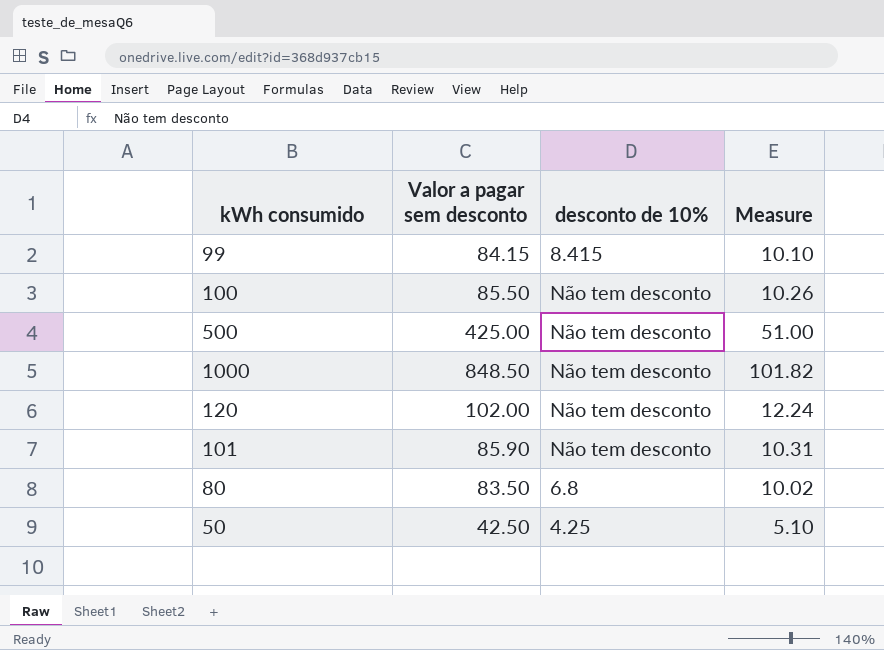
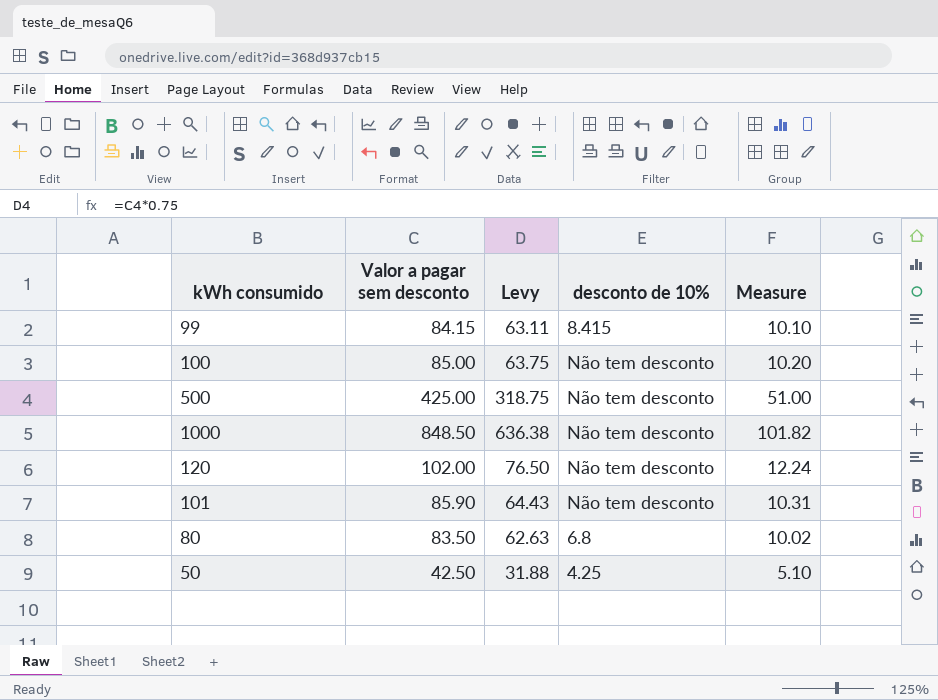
column Levy | formula: none -> [Valor a pagar sem desconto] * 0.75
100 | Valor a pagar sem desconto: 85.50 -> 85.00
100 | Measure: 10.26 -> 10.20

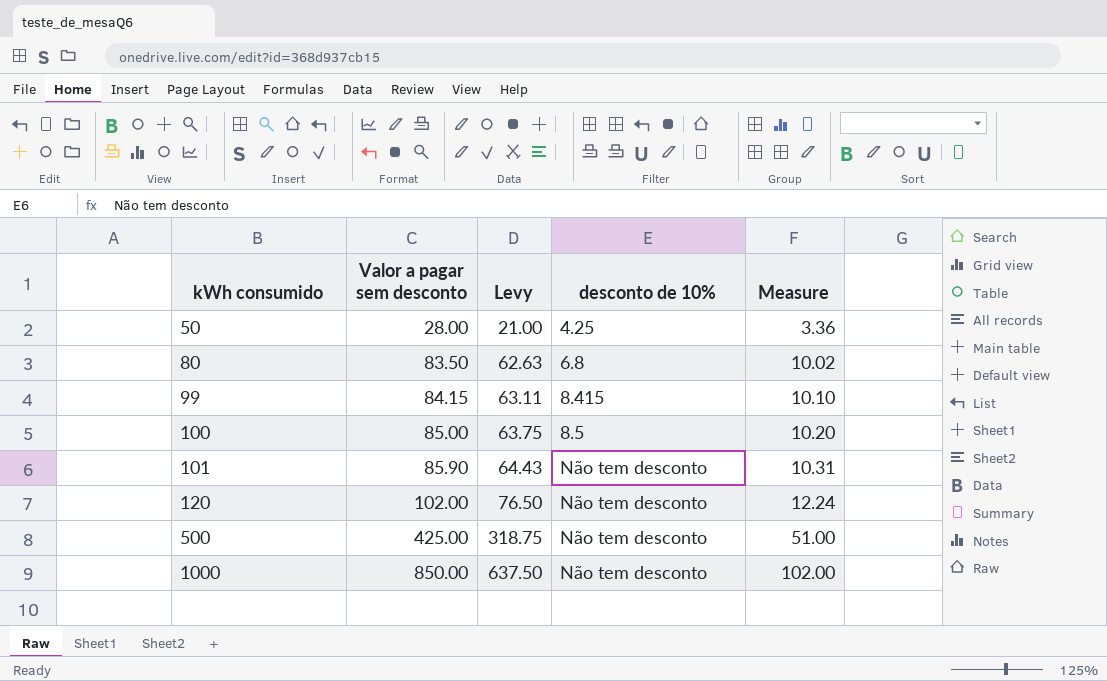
row order: none -> kWh consumido ascending
50 | Valor a pagar sem desconto: 42.50 -> 28.00
50 | Levy: 31.88 -> 21.00
50 | Measure: 5.10 -> 3.36
100 | desconto de 10%: Não tem desconto -> 8.5
1000 | Valor a pagar sem desconto: 848.50 -> 850.00
1000 | Levy: 636.38 -> 637.50
1000 | Measure: 101.82 -> 102.00

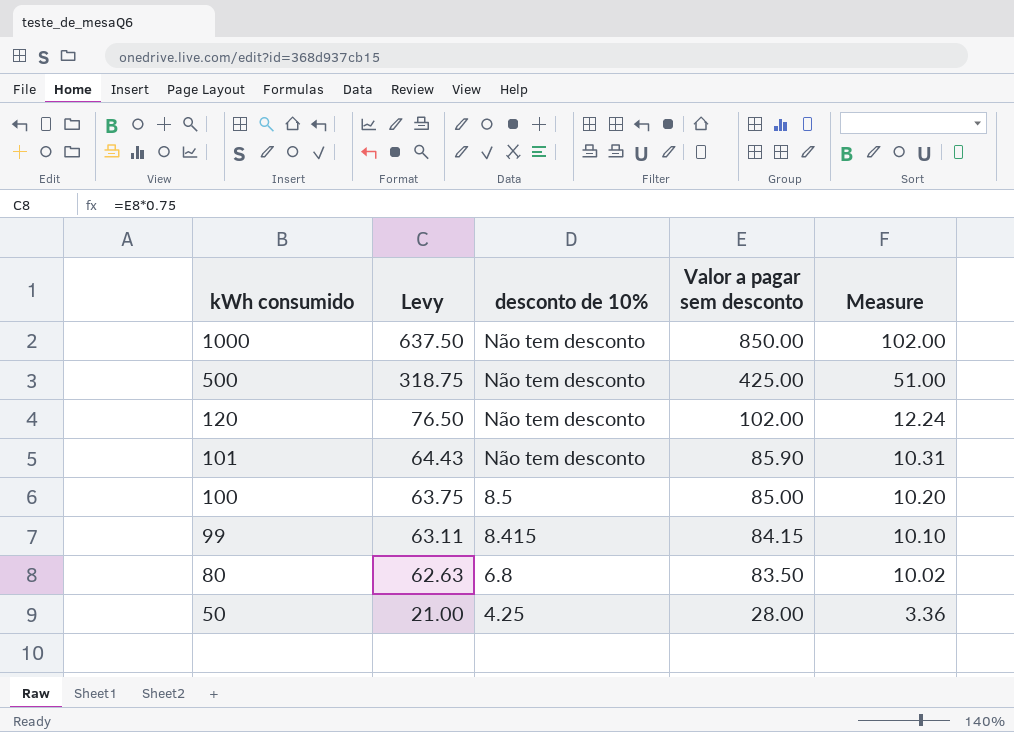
row order: kWh consumido ascending -> kWh consumido descending
column Valor a pagar sem desconto | position: 2 -> 4

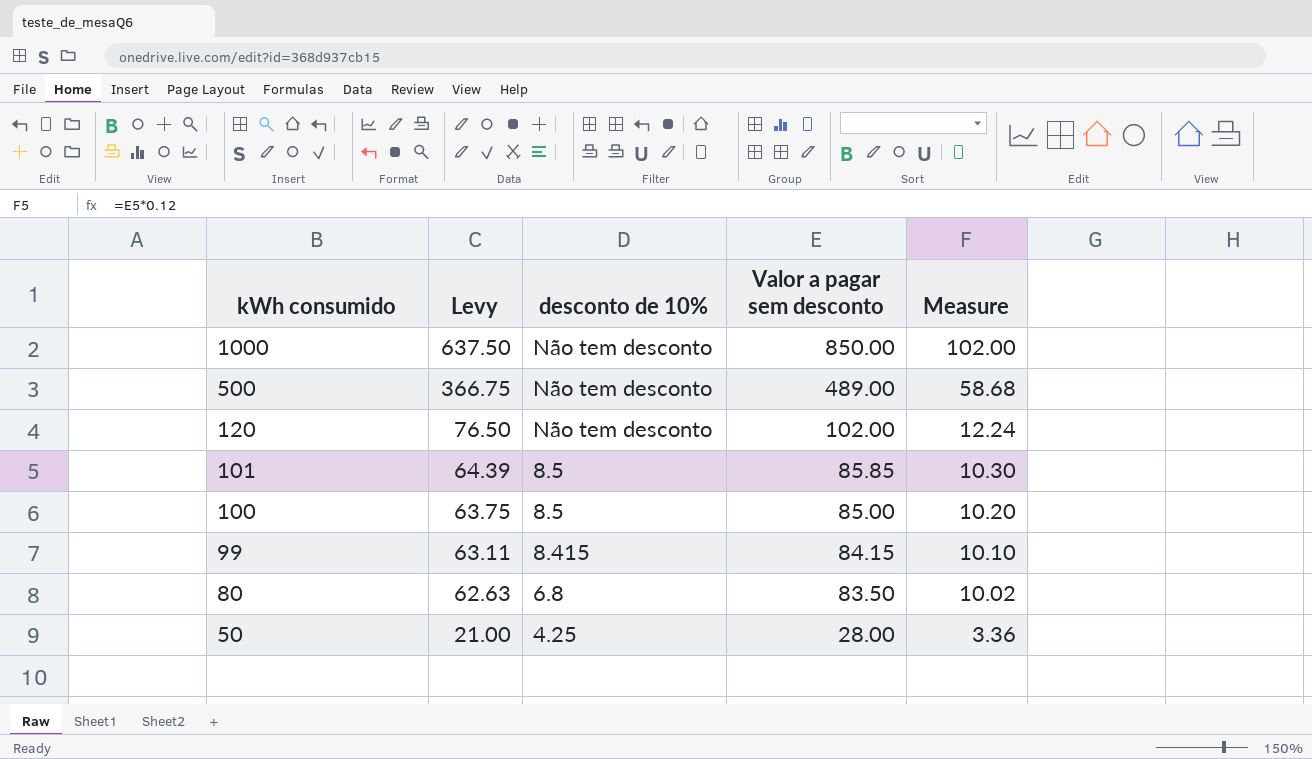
500 | Levy: 318.75 -> 366.75
500 | Valor a pagar sem desconto: 425.00 -> 489.00
500 | Measure: 51.00 -> 58.68
101 | Levy: 64.43 -> 64.39
101 | desconto de 10%: Não tem desconto -> 8.5
101 | Valor a pagar sem desconto: 85.90 -> 85.85
101 | Measure: 10.31 -> 10.30

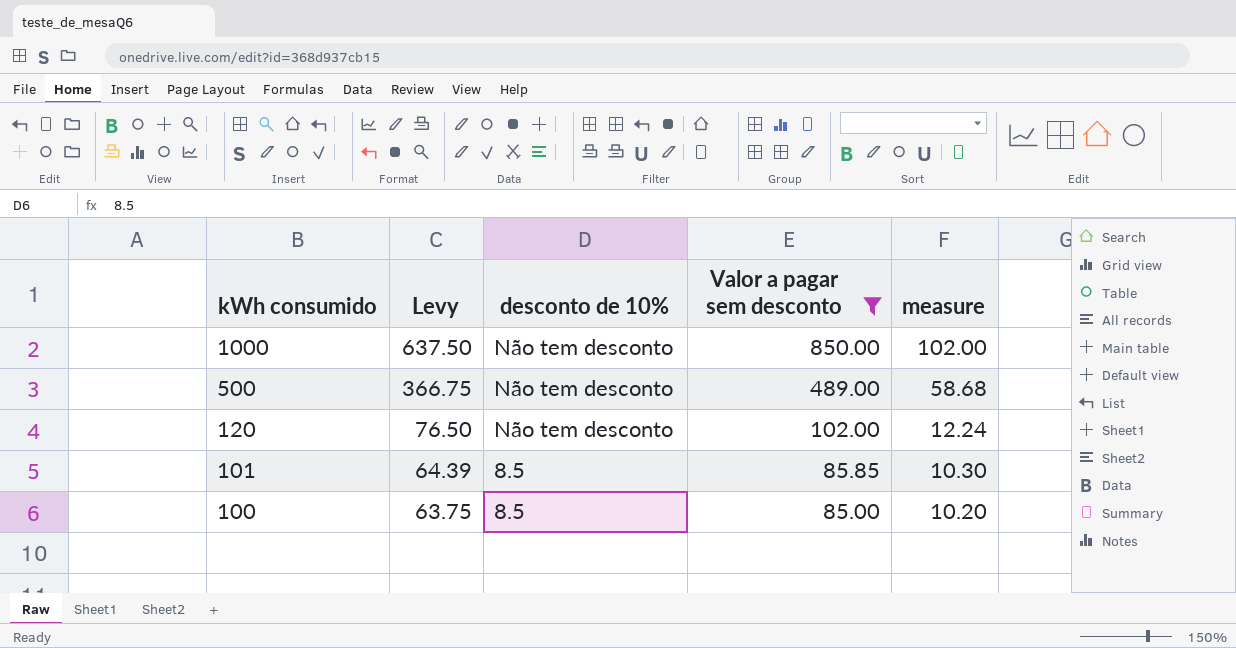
filter: none -> Valor a pagar sem desconto >= 85.00
column name: Measure -> measure

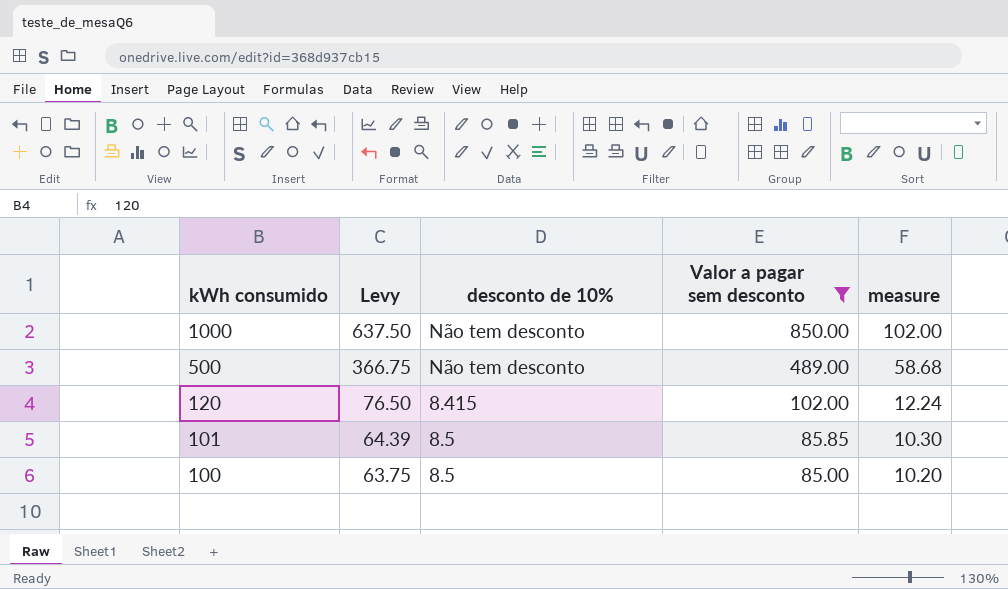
120 | desconto de 10%: Não tem desconto -> 8.415

